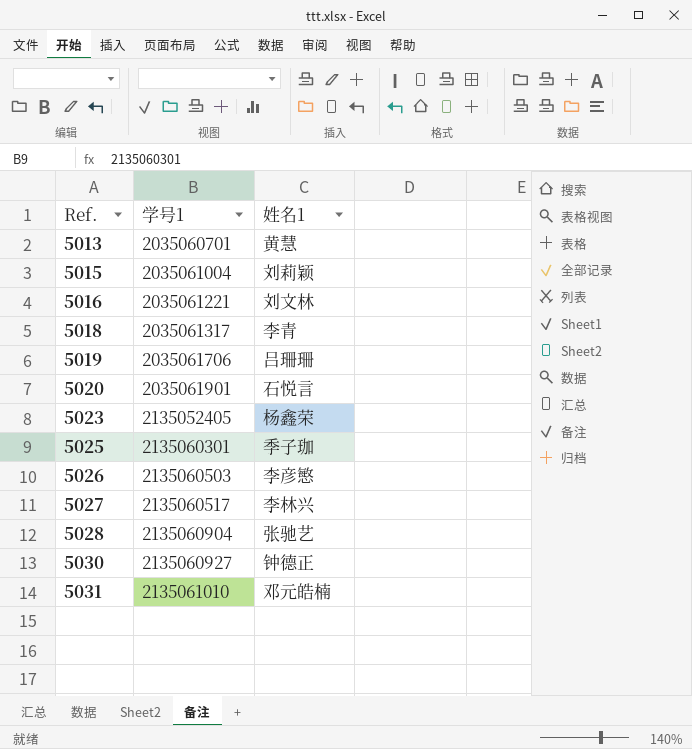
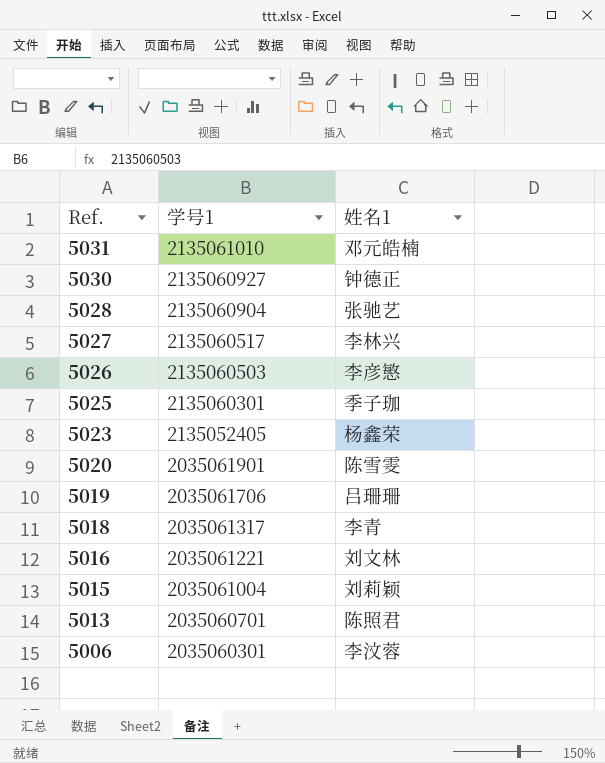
row order: Ref. ascending -> Ref. descending
5020 | 姓名1: 石悦言 -> 陈雪雯
5013 | 姓名1: 黄慧 -> 陈照君
row 5006: none -> 2035060301 | 李汶蓉

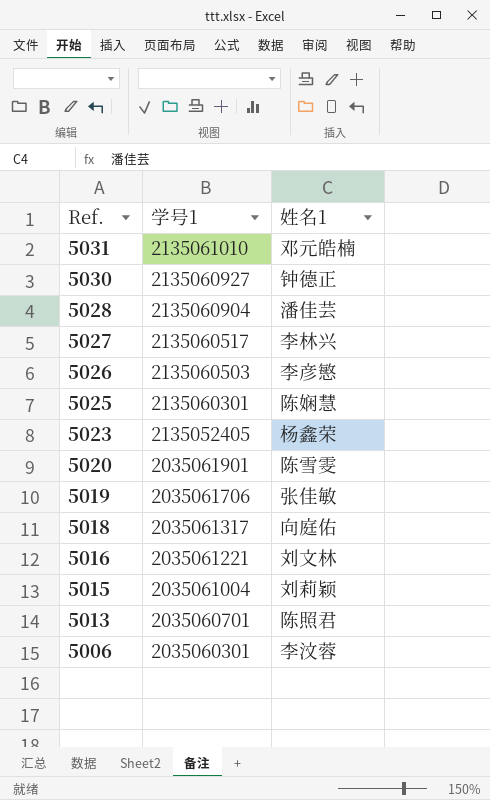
5028 | 姓名1: 张驰艺 -> 潘佳芸
5025 | 姓名1: 季子珈 -> 陈娴慧
5019 | 姓名1: 吕珊珊 -> 张佳敏
5018 | 姓名1: 李青 -> 向庭佑

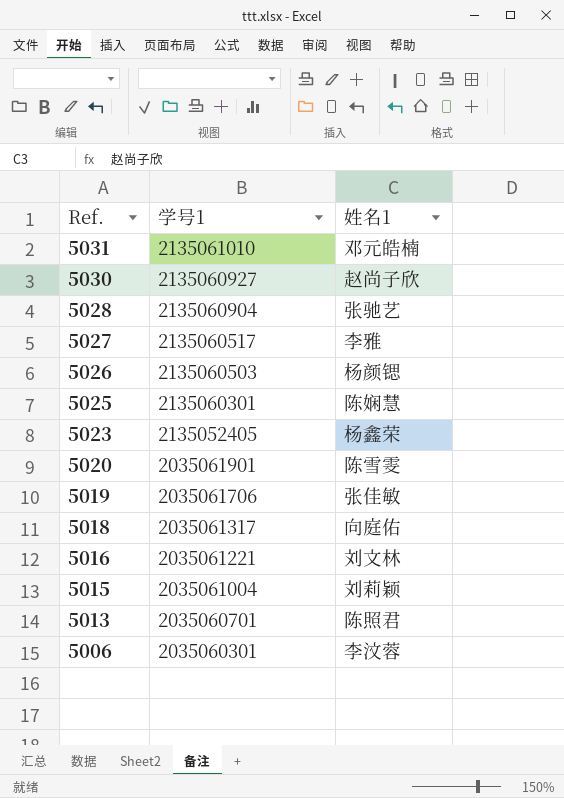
5030 | 姓名1: 钟德正 -> 赵尚子欣
5028 | 姓名1: 潘佳芸 -> 张驰艺
5027 | 姓名1: 李林兴 -> 李雅
5026 | 姓名1: 李彦慜 -> 杨颜锶

